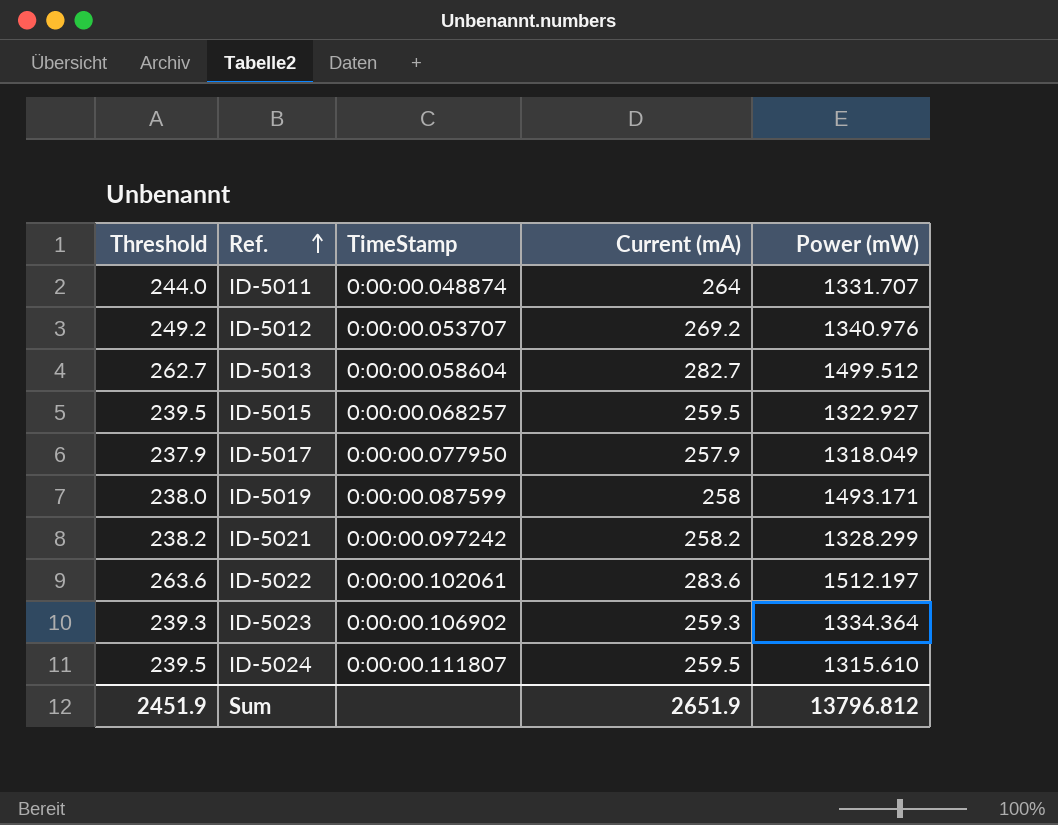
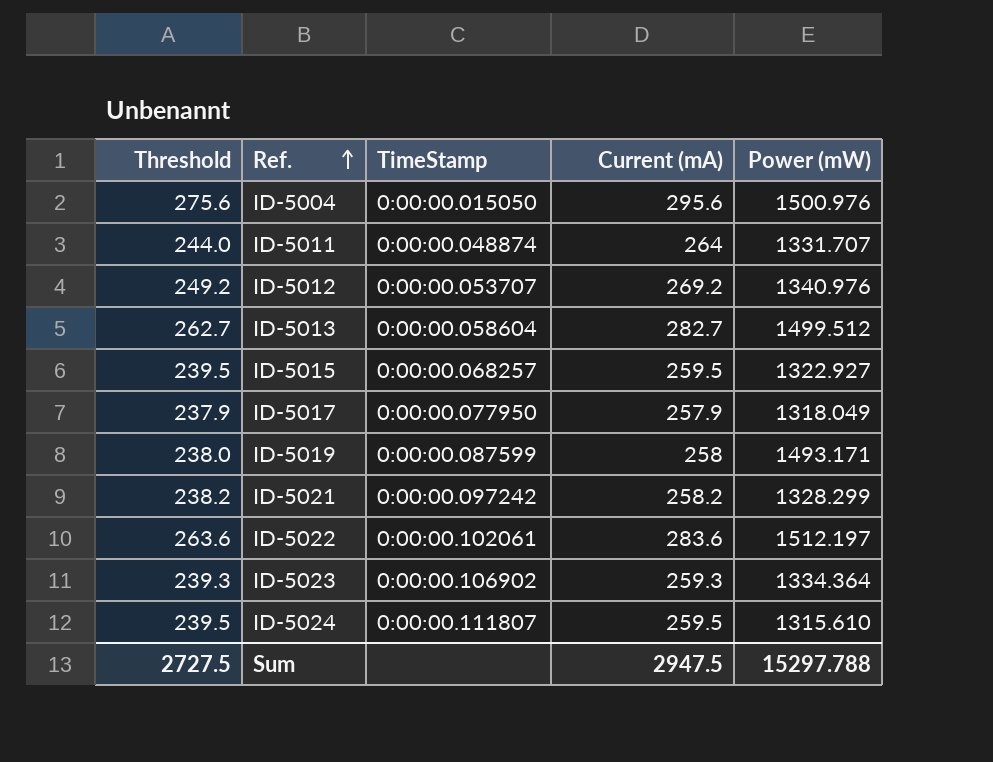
row ID-5004: none -> 275.6 | 0:00:00.015050 | 295.6 | 1500.976
Sum | Threshold: 2451.9 -> 2727.5
Sum | Current (mA): 2651.9 -> 2947.5
Sum | Power (mW): 13796.812 -> 15297.788

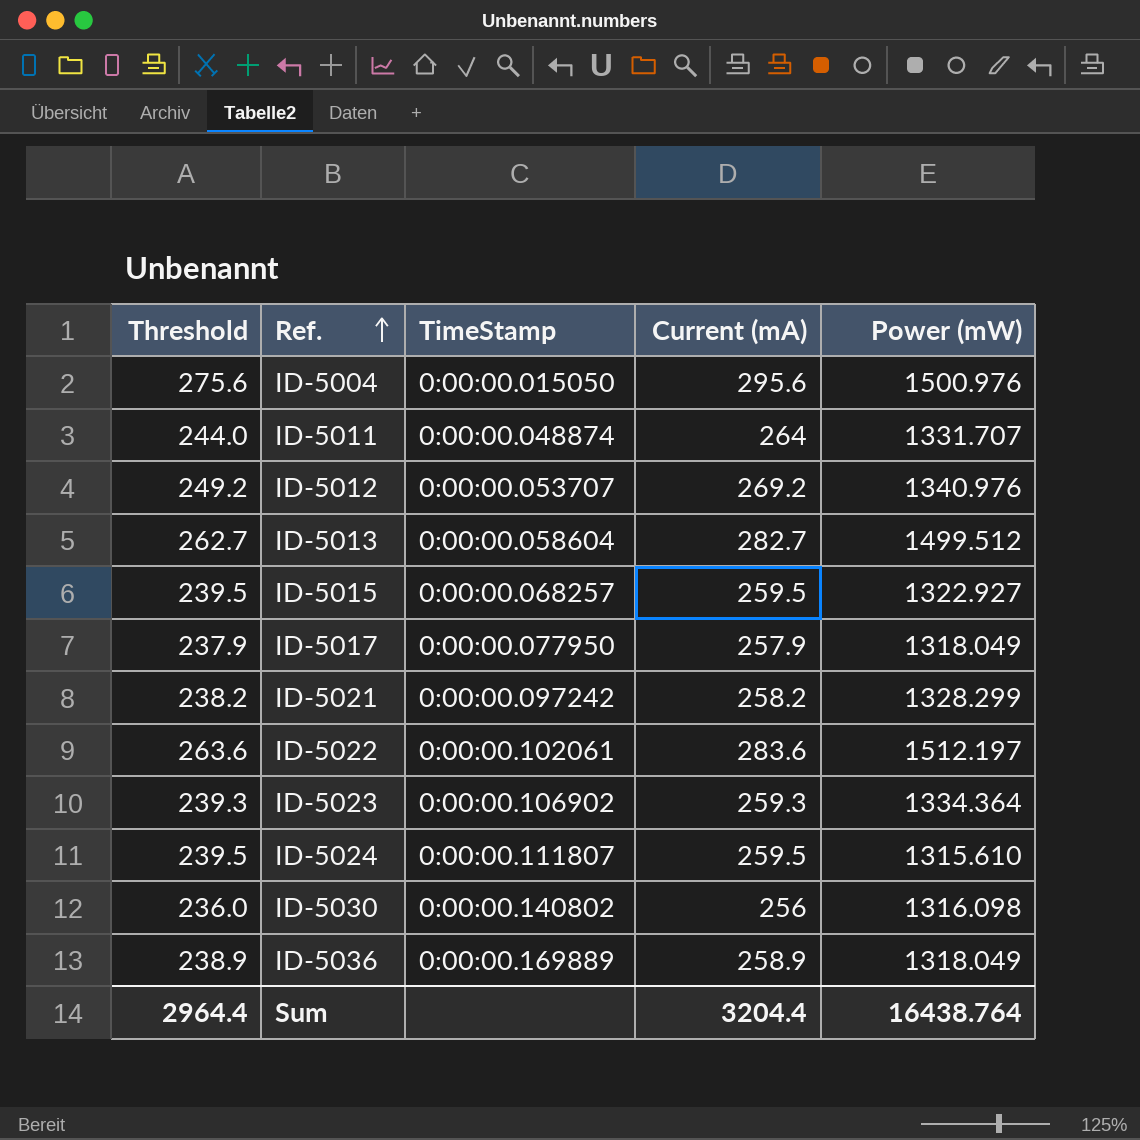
row ID-5019: 238.0 | 0:00:00.087599 | 258 | 1493.171 -> none
row ID-5030: none -> 236.0 | 0:00:00.140802 | 256 | 1316.098
row ID-5036: none -> 238.9 | 0:00:00.169889 | 258.9 | 1318.049
Sum | Threshold: 2727.5 -> 2964.4
Sum | Current (mA): 2947.5 -> 3204.4
Sum | Power (mW): 15297.788 -> 16438.764

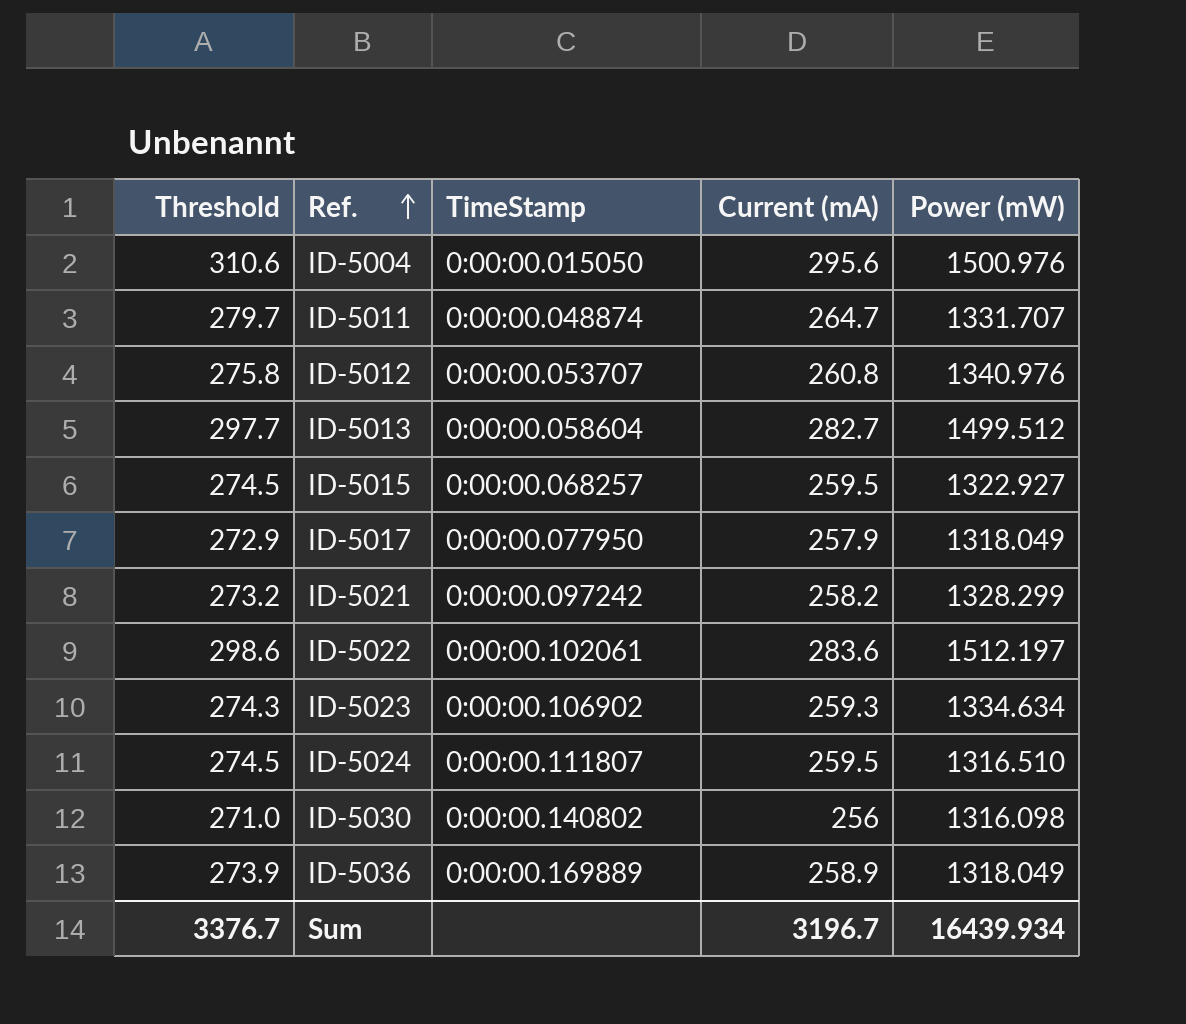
column Threshold | formula: [Current (mA)] - 20 -> [Current (mA)] + 15
ID-5011 | Current (mA): 264 -> 264.7
ID-5012 | Current (mA): 269.2 -> 260.8
ID-5023 | Power (mW): 1334.364 -> 1334.634
ID-5024 | Power (mW): 1315.610 -> 1316.510
Sum | Threshold: 2964.4 -> 3376.7
Sum | Current (mA): 3204.4 -> 3196.7
Sum | Power (mW): 16438.764 -> 16439.934

